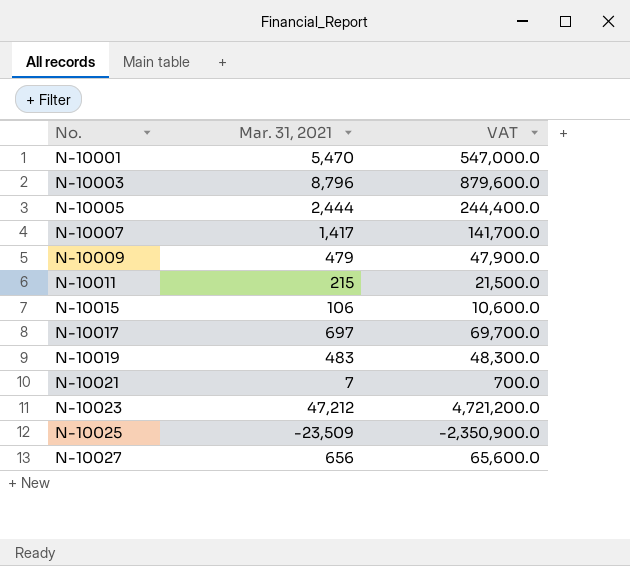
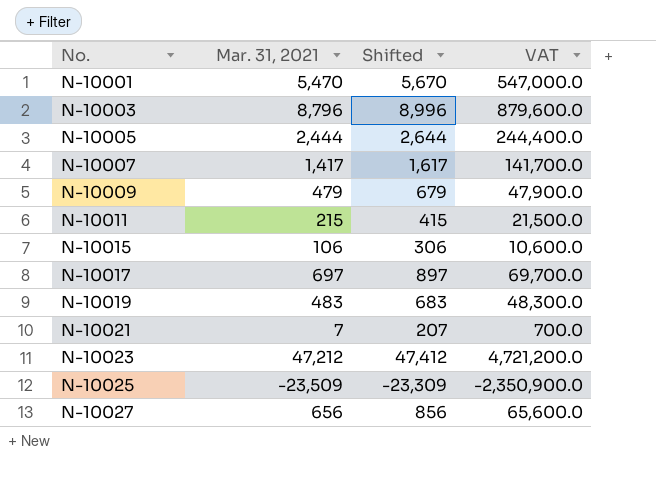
column Shifted | formula: none -> [Mar. 31, 2021] + 200

